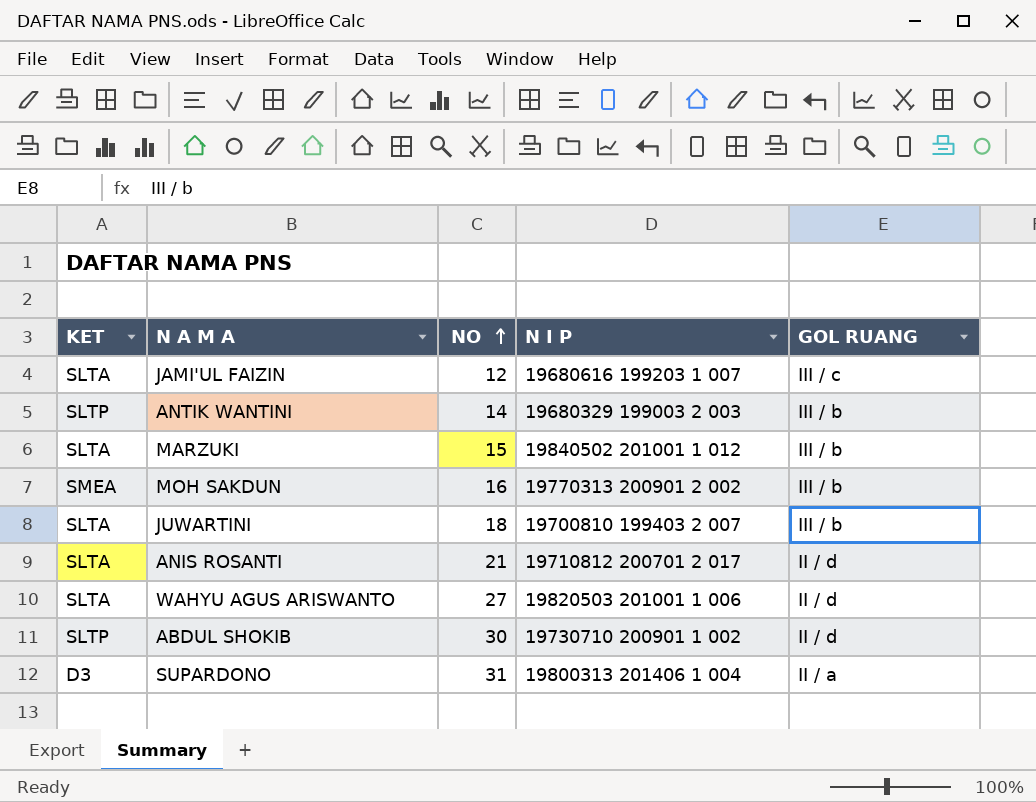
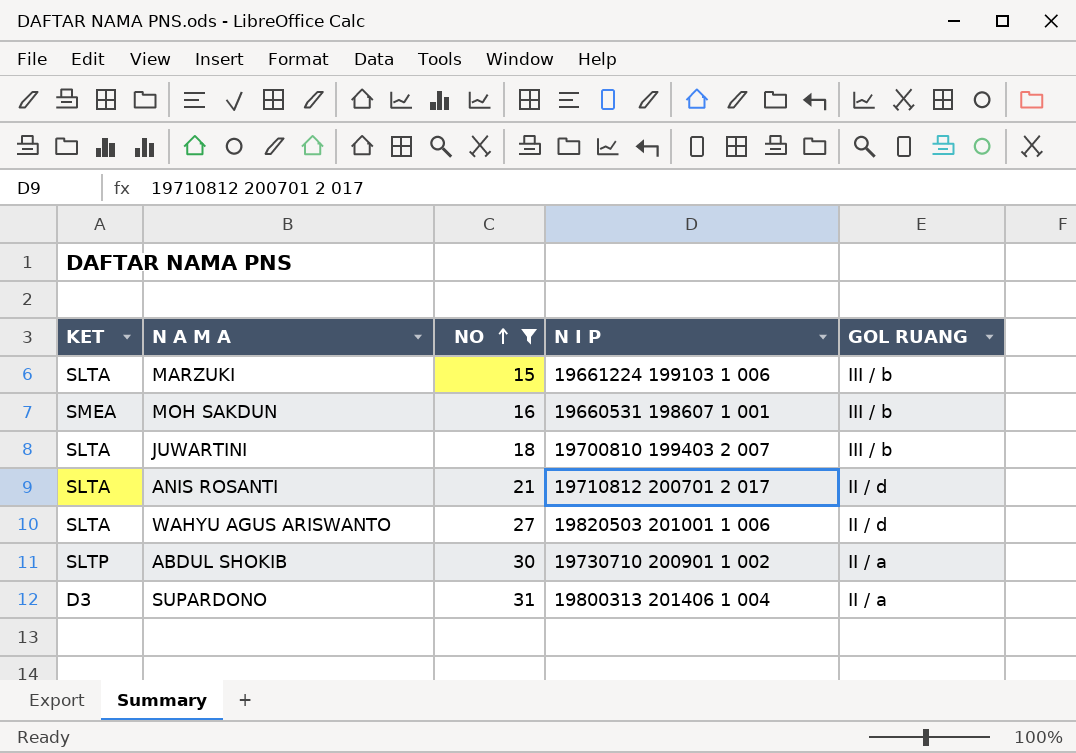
filter: none -> NO >= 15
MARZUKI | N I P: 19840502 201001 1 012 -> 19661224 199103 1 006
MOH SAKDUN | N I P: 19770313 200901 2 002 -> 19660531 198607 1 001
ABDUL SHOKIB | GOL RUANG: II / d -> II / a

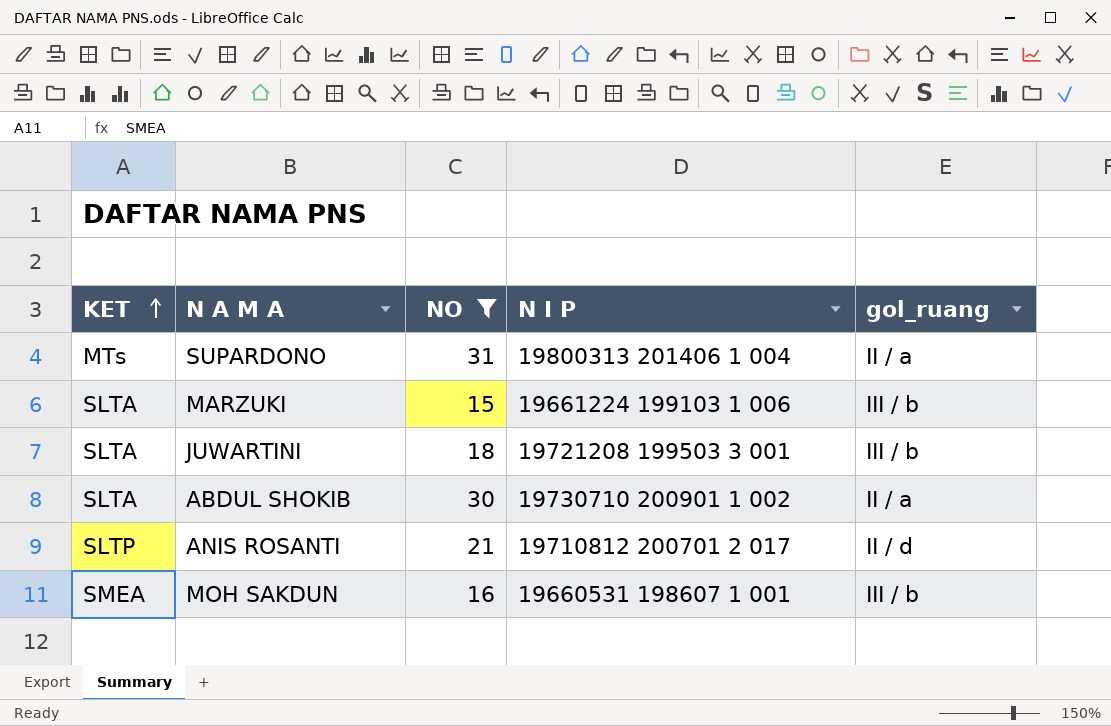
row order: NO ascending -> KET ascending
column name: GOL RUANG -> gol_ruang
row WAHYU AGUS ARISWANTO: SLTA | 27 | 19820503 201001 1 006 | II / d -> none
SUPARDONO | KET: D3 -> MTs
JUWARTINI | N I P: 19700810 199403 2 007 -> 19721208 199503 3 001
ABDUL SHOKIB | KET: SLTP -> SLTA
ANIS ROSANTI | KET: SLTA -> SLTP

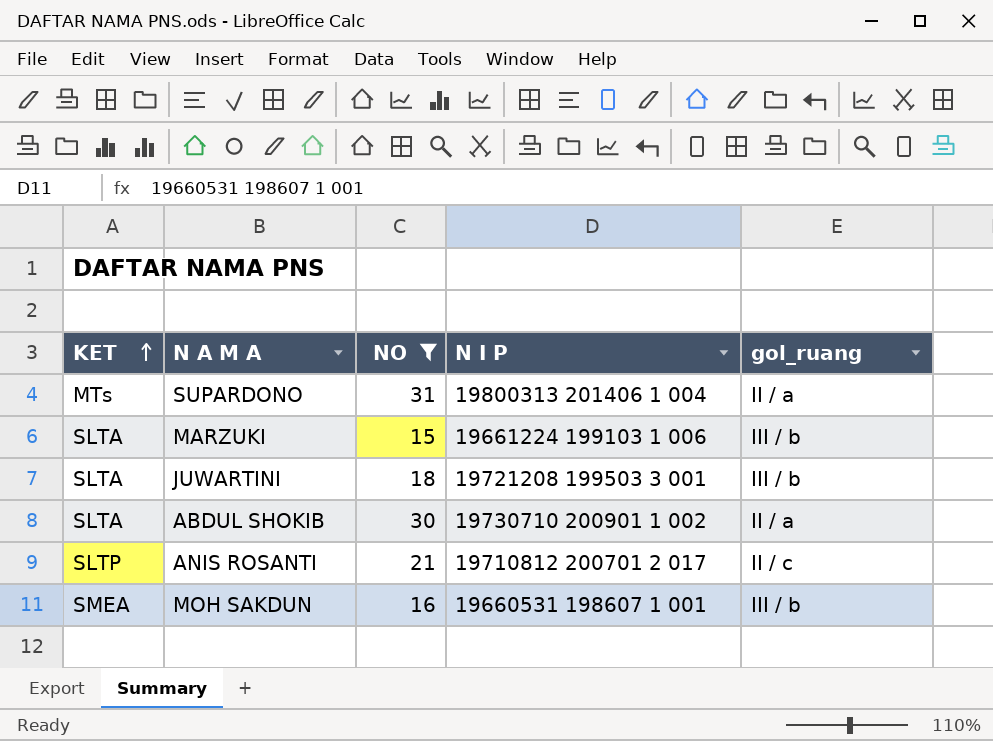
ANIS ROSANTI | gol_ruang: II / d -> II / c

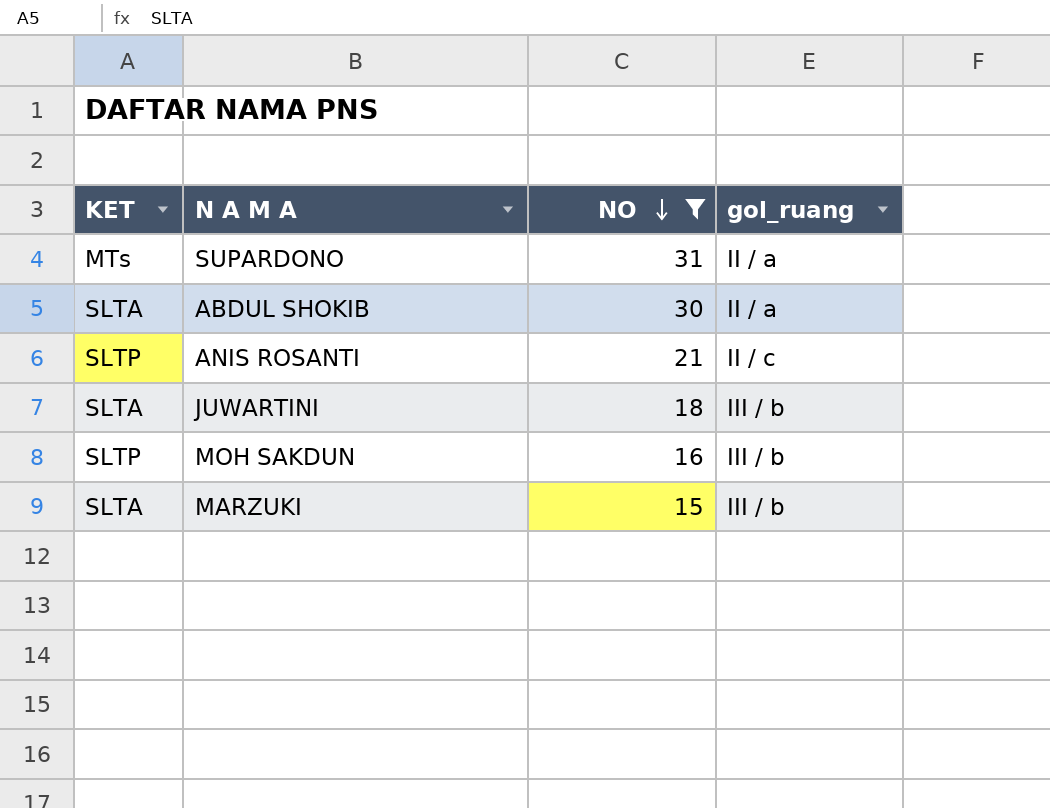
row order: KET ascending -> NO descending
column N I P | position: 4 -> none
MOH SAKDUN | KET: SMEA -> SLTP

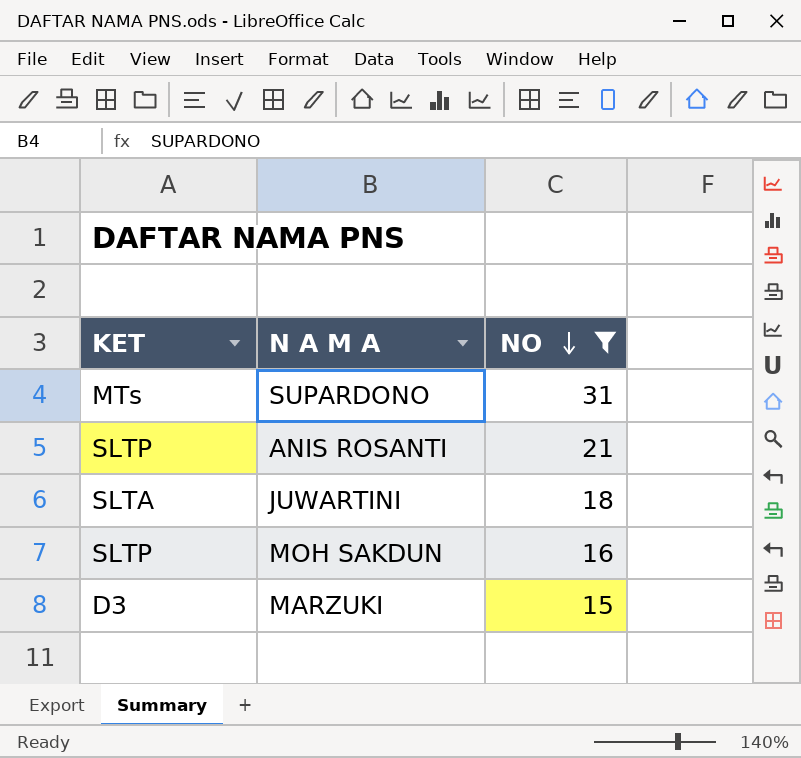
column gol_ruang | position: 4 -> none
row ABDUL SHOKIB: SLTA | 30 | II / a -> none
MARZUKI | KET: SLTA -> D3

